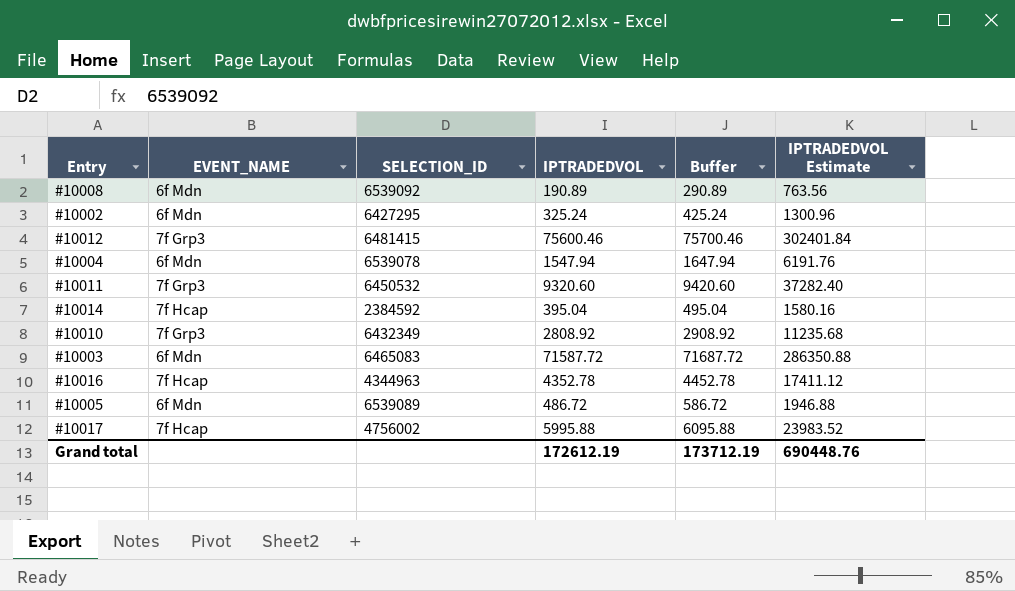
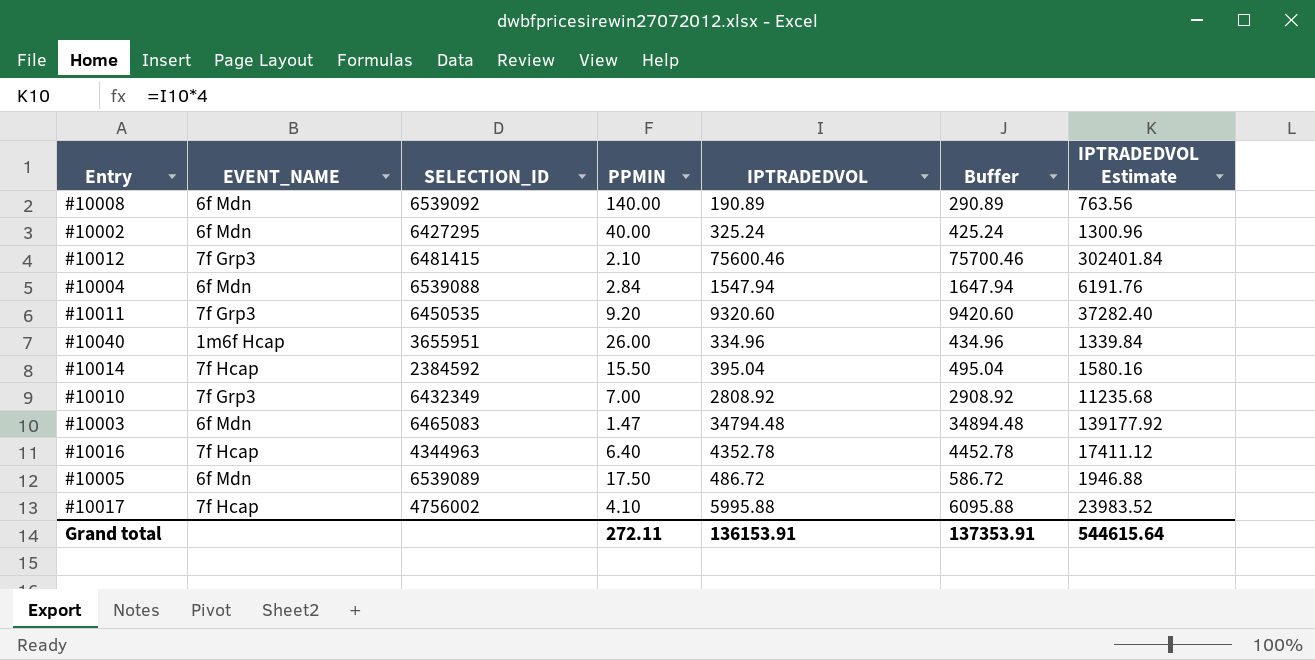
column PPMIN | position: none -> 4
#10004 | SELECTION_ID: 6539078 -> 6539088
#10011 | SELECTION_ID: 6450532 -> 6450535
row #10040: none -> 1m6f Hcap | 3655951 | 26.00 | 334.96 | 434.96 | 1339.84
#10003 | IPTRADEDVOL: 71587.72 -> 34794.48
#10003 | Buffer: 71687.72 -> 34894.48
#10003 | IPTRADEDVOL Estimate: 286350.88 -> 139177.92
Grand total | IPTRADEDVOL: 172612.19 -> 136153.91
Grand total | Buffer: 173712.19 -> 137353.91
Grand total | IPTRADEDVOL Estimate: 690448.76 -> 544615.64

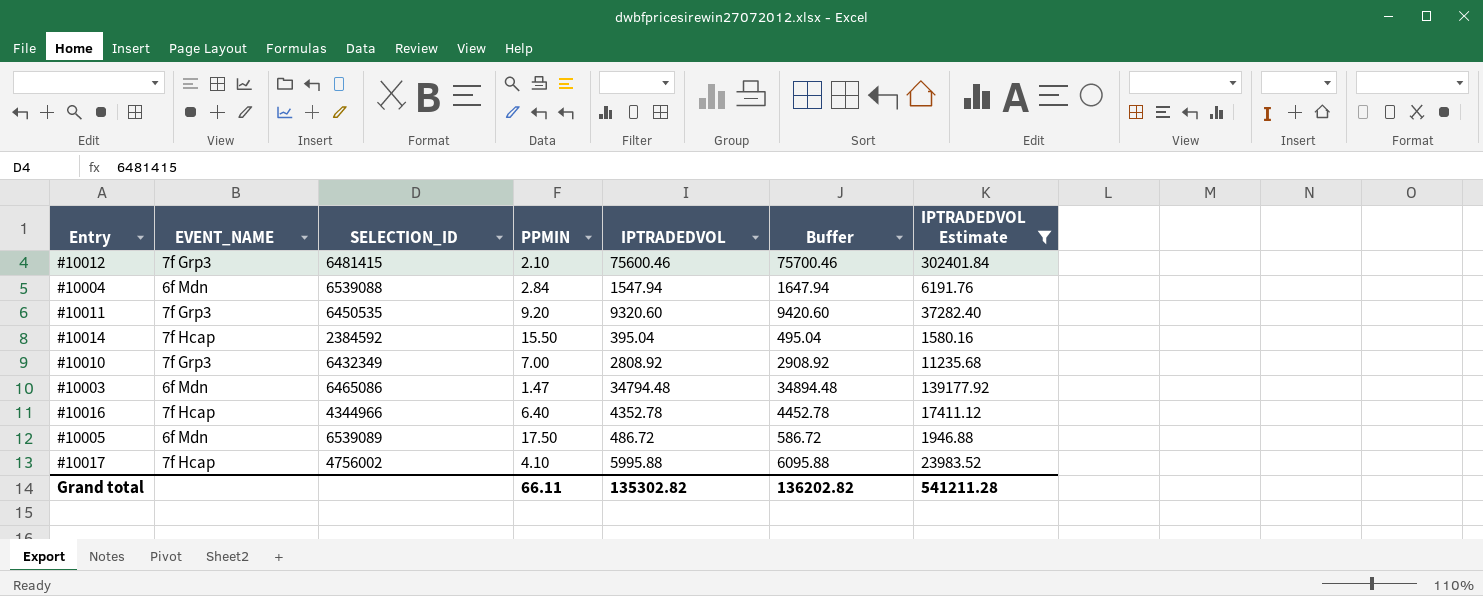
filter: none -> IPTRADEDVOL Estimate >= 1580.16
#10003 | SELECTION_ID: 6465083 -> 6465086
#10016 | SELECTION_ID: 4344963 -> 4344966
Grand total | PPMIN: 272.11 -> 66.11
Grand total | IPTRADEDVOL: 136153.91 -> 135302.82
Grand total | Buffer: 137353.91 -> 136202.82
Grand total | IPTRADEDVOL Estimate: 544615.64 -> 541211.28

